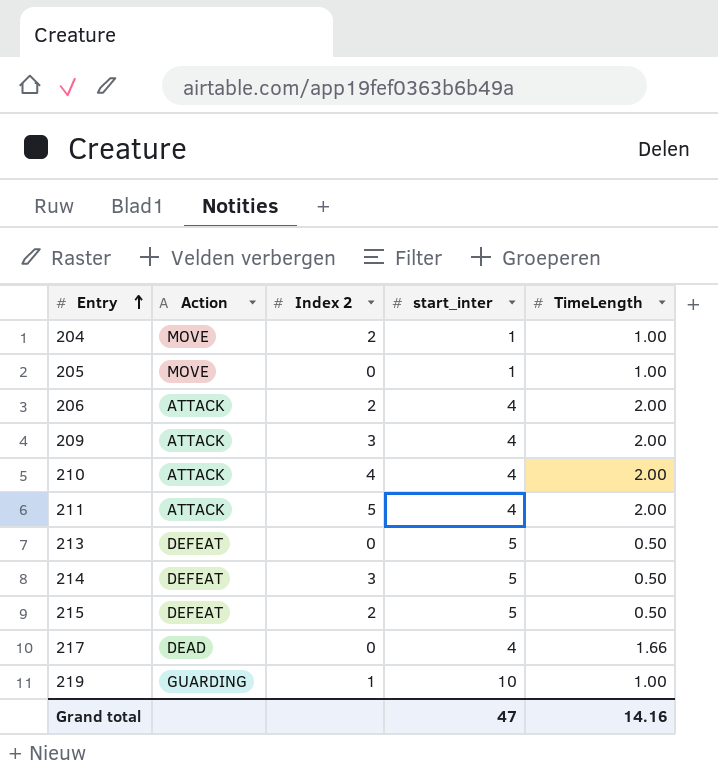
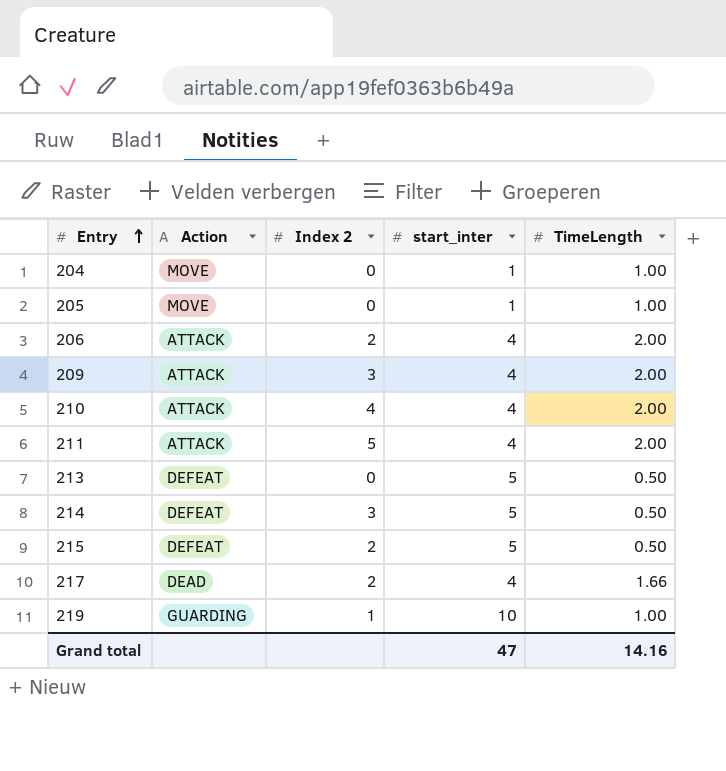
204 | Index 2: 2 -> 0
217 | Index 2: 0 -> 2

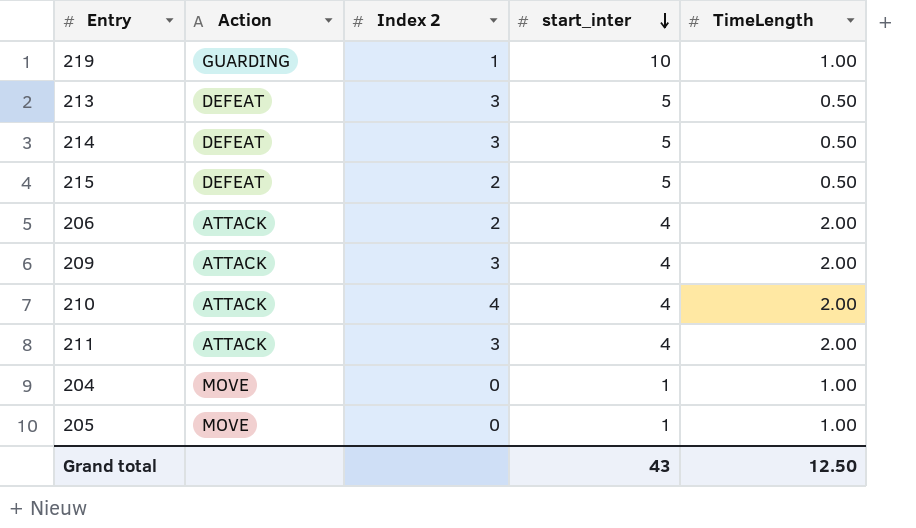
row order: Entry ascending -> start_inter descending
row 217: DEAD | 2 | 4 | 1.66 -> none
213 | Index 2: 0 -> 3
211 | Index 2: 5 -> 3
Grand total | start_inter: 47 -> 43
Grand total | TimeLength: 14.16 -> 12.50

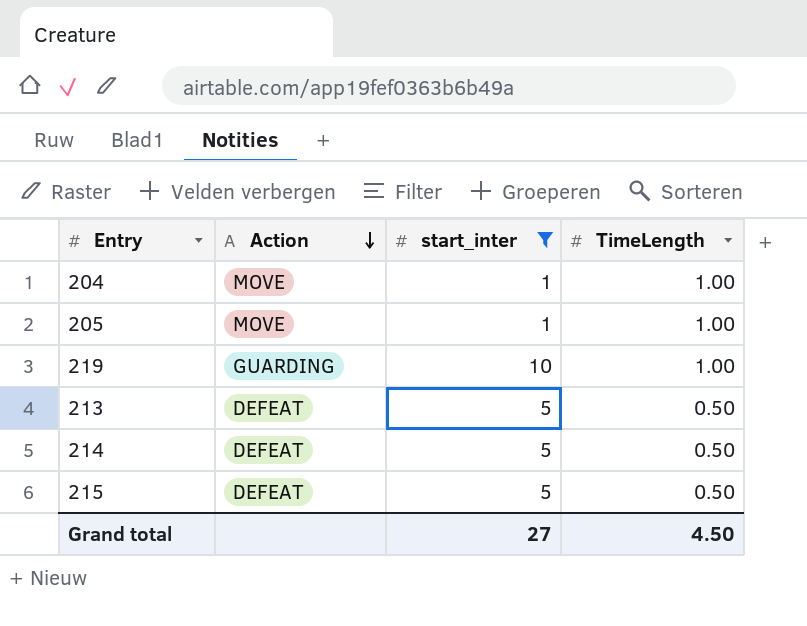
filter: none -> start_inter != 4
row order: start_inter descending -> Action descending
column Index 2 | position: 3 -> none
Grand total | start_inter: 43 -> 27
Grand total | TimeLength: 12.50 -> 4.50

